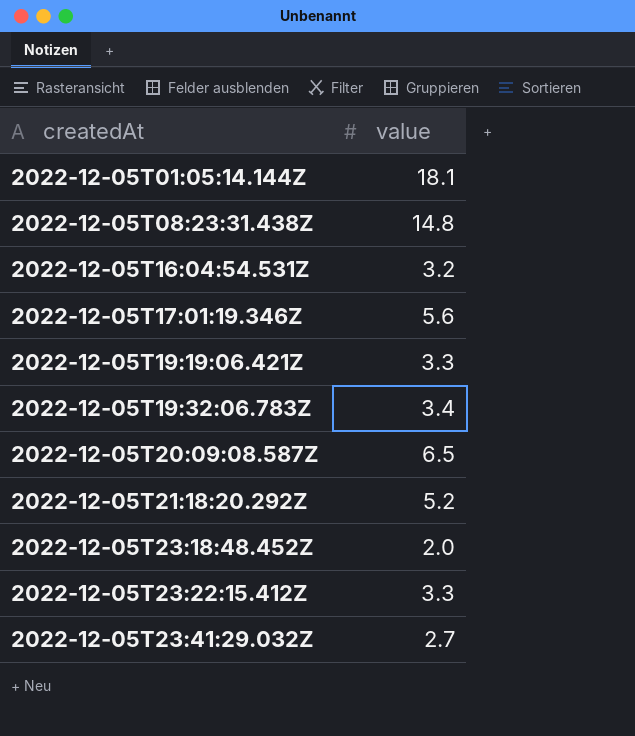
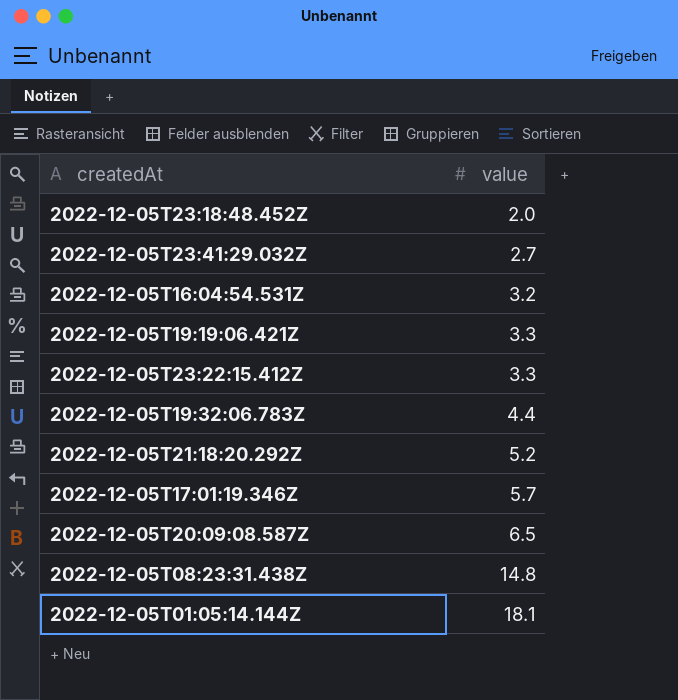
row order: createdAt ascending -> value ascending
2022-12-05T19:32:06.783Z | value: 3.4 -> 4.4
2022-12-05T17:01:19.346Z | value: 5.6 -> 5.7

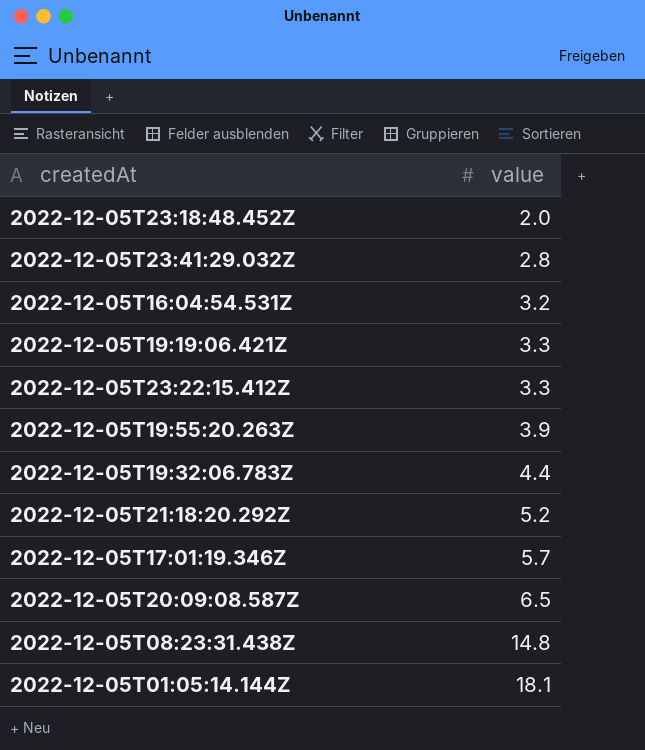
2022-12-05T23:41:29.032Z | value: 2.7 -> 2.8
row 2022-12-05T19:55:20.263Z: none -> 3.9

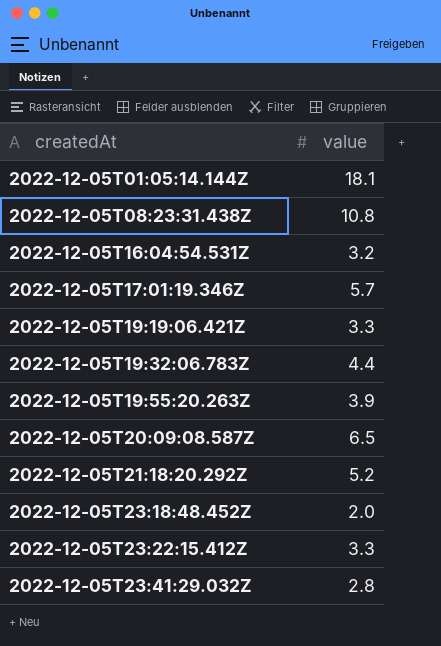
row order: value ascending -> createdAt ascending
2022-12-05T08:23:31.438Z | value: 14.8 -> 10.8

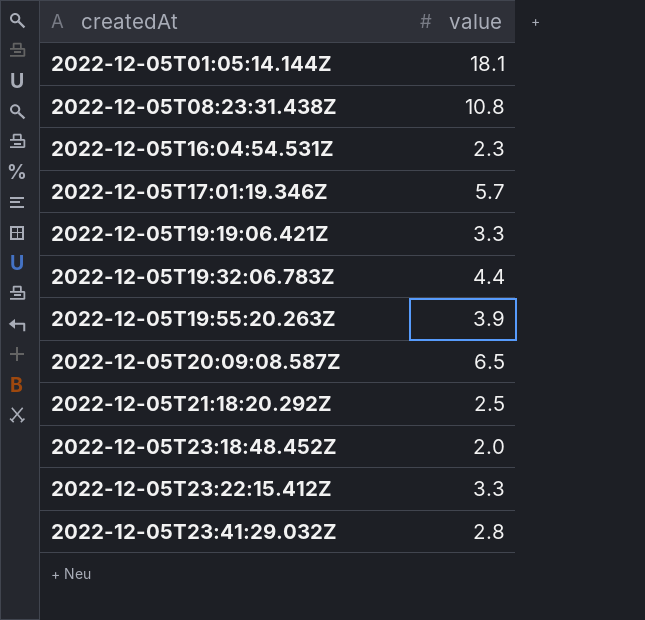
2022-12-05T16:04:54.531Z | value: 3.2 -> 2.3
2022-12-05T21:18:20.292Z | value: 5.2 -> 2.5

